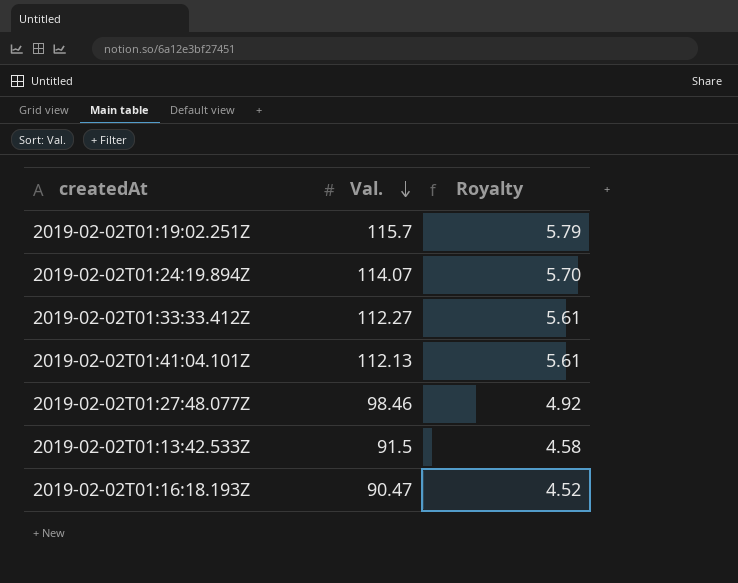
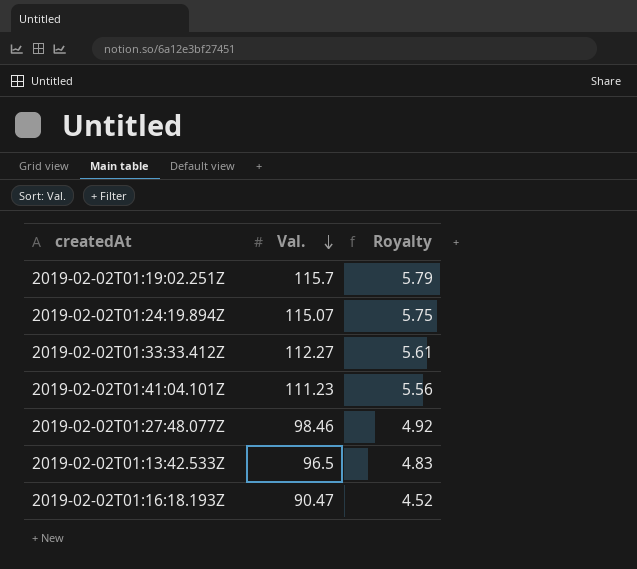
2019-02-02T01:24:19.894Z | Val.: 114.07 -> 115.07
2019-02-02T01:24:19.894Z | Royalty: 5.70 -> 5.75
2019-02-02T01:41:04.101Z | Val.: 112.13 -> 111.23
2019-02-02T01:41:04.101Z | Royalty: 5.61 -> 5.56
2019-02-02T01:13:42.533Z | Val.: 91.5 -> 96.5
2019-02-02T01:13:42.533Z | Royalty: 4.58 -> 4.83

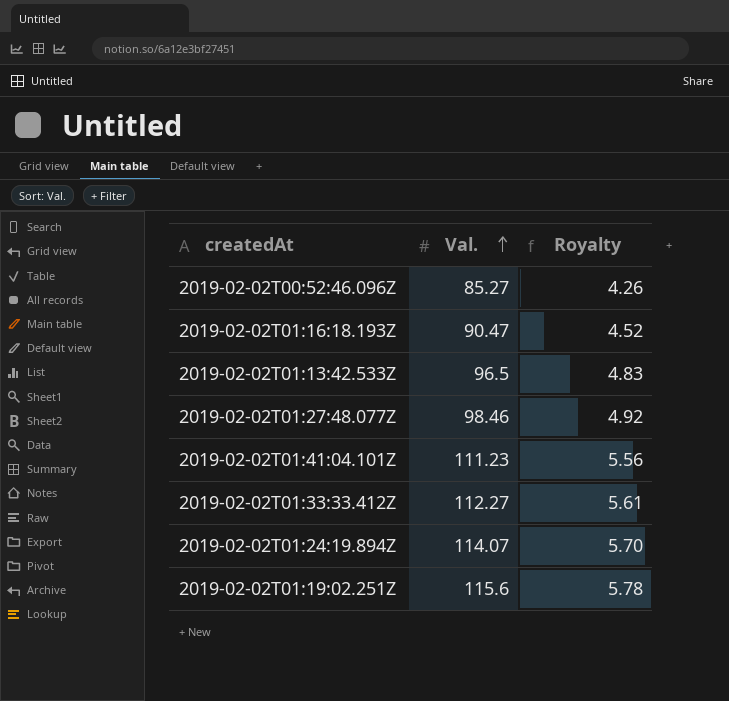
row order: Val. descending -> Val. ascending
row 2019-02-02T00:52:46.096Z: none -> 85.27 | 4.26
2019-02-02T01:24:19.894Z | Val.: 115.07 -> 114.07
2019-02-02T01:24:19.894Z | Royalty: 5.75 -> 5.70
2019-02-02T01:19:02.251Z | Val.: 115.7 -> 115.6
2019-02-02T01:19:02.251Z | Royalty: 5.79 -> 5.78

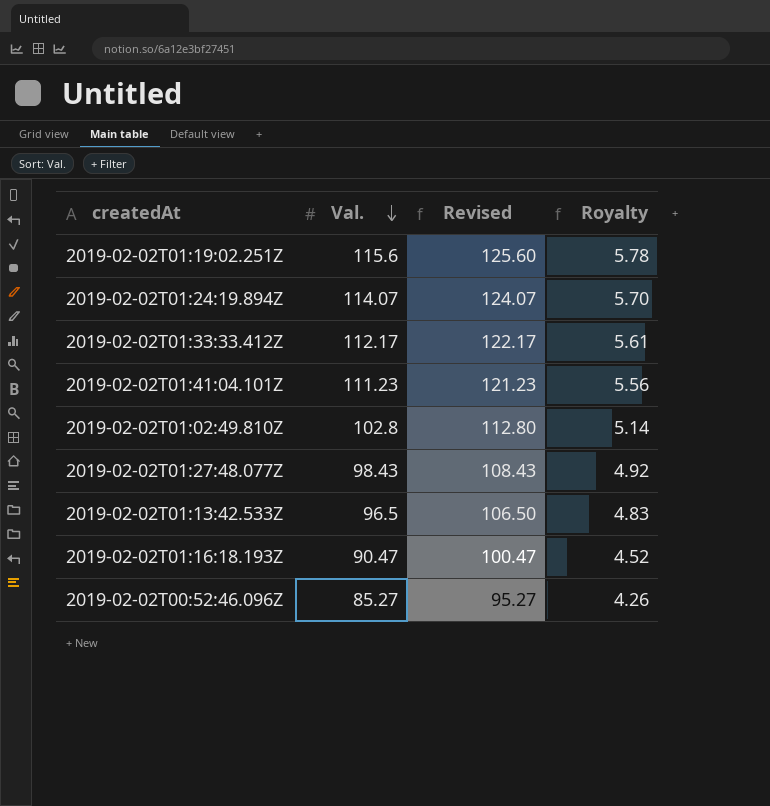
row order: Val. ascending -> Val. descending
column Revised | formula: none -> [Val.] + 10
2019-02-02T01:33:33.412Z | Val.: 112.27 -> 112.17
row 2019-02-02T01:02:49.810Z: none -> 102.8 | 112.80 | 5.14
2019-02-02T01:27:48.077Z | Val.: 98.46 -> 98.43

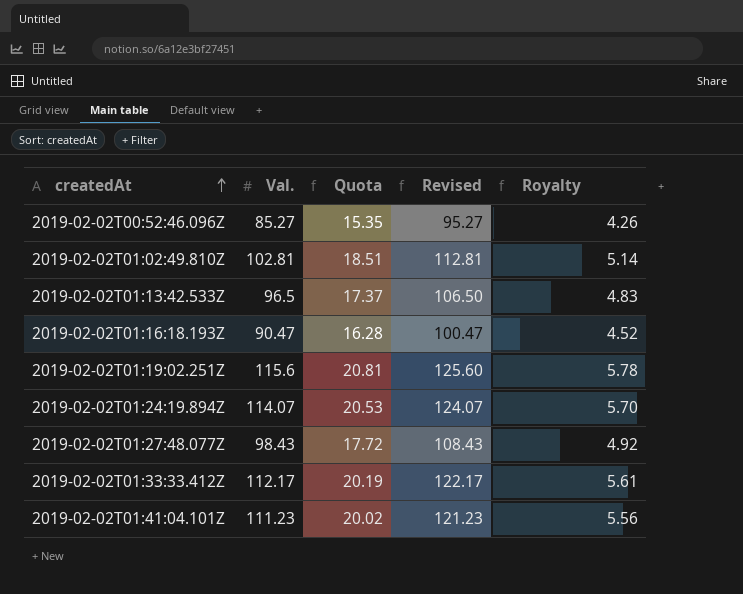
row order: Val. descending -> createdAt ascending
column Quota | formula: none -> [Val.] * 0.18
2019-02-02T01:02:49.810Z | Val.: 102.8 -> 102.81
2019-02-02T01:02:49.810Z | Revised: 112.80 -> 112.81

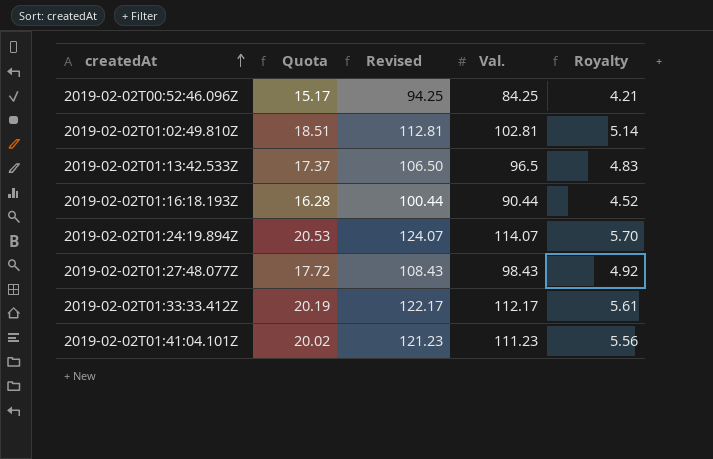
column Val. | position: 2 -> 4
row 2019-02-02T01:19:02.251Z: 115.6 | 20.81 | 125.60 | 5.78 -> none
2019-02-02T00:52:46.096Z | Quota: 15.35 -> 15.17
2019-02-02T00:52:46.096Z | Revised: 95.27 -> 94.25
2019-02-02T00:52:46.096Z | Val.: 85.27 -> 84.25
2019-02-02T00:52:46.096Z | Royalty: 4.26 -> 4.21
2019-02-02T01:16:18.193Z | Revised: 100.47 -> 100.44
2019-02-02T01:16:18.193Z | Val.: 90.47 -> 90.44

